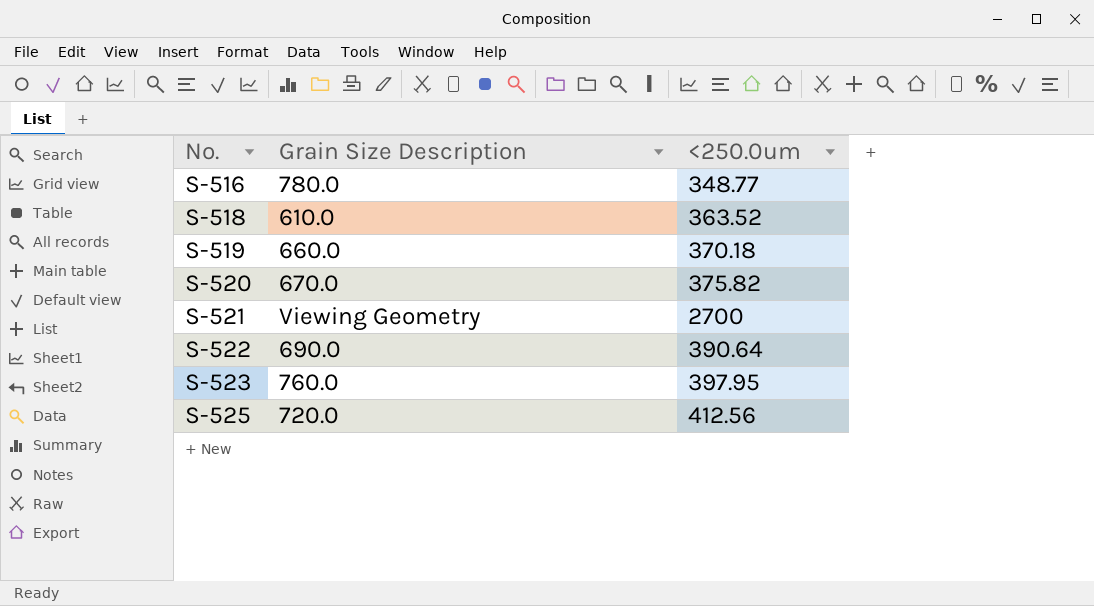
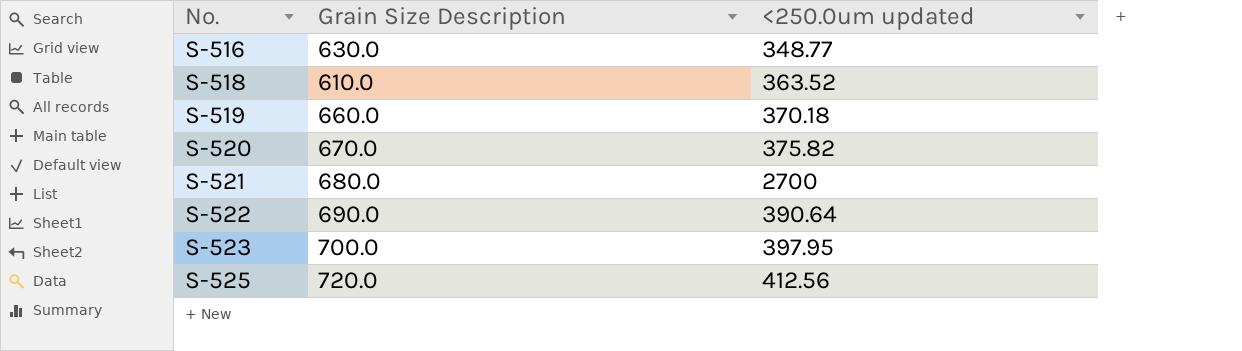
column name: <250.0um -> <250.0um updated
S-516 | Grain Size Description: 780.0 -> 630.0
S-521 | Grain Size Description: Viewing Geometry -> 680.0
S-523 | Grain Size Description: 760.0 -> 700.0

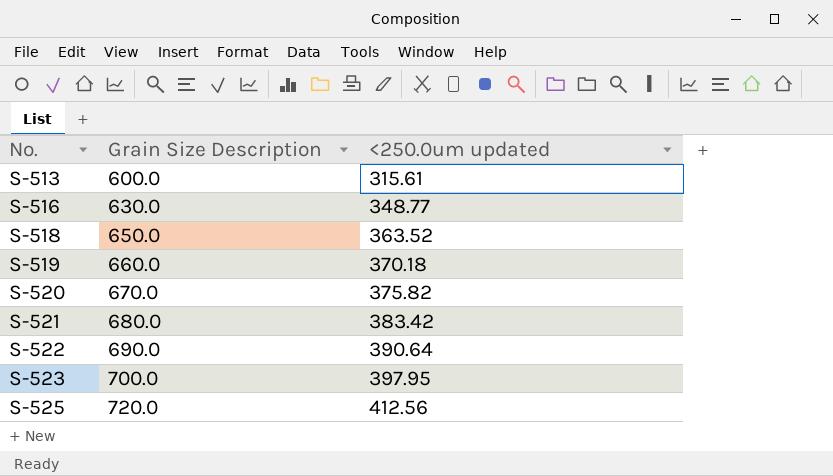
row S-513: none -> 600.0 | 315.61
S-518 | Grain Size Description: 610.0 -> 650.0
S-521 | <250.0um updated: 2700 -> 383.42

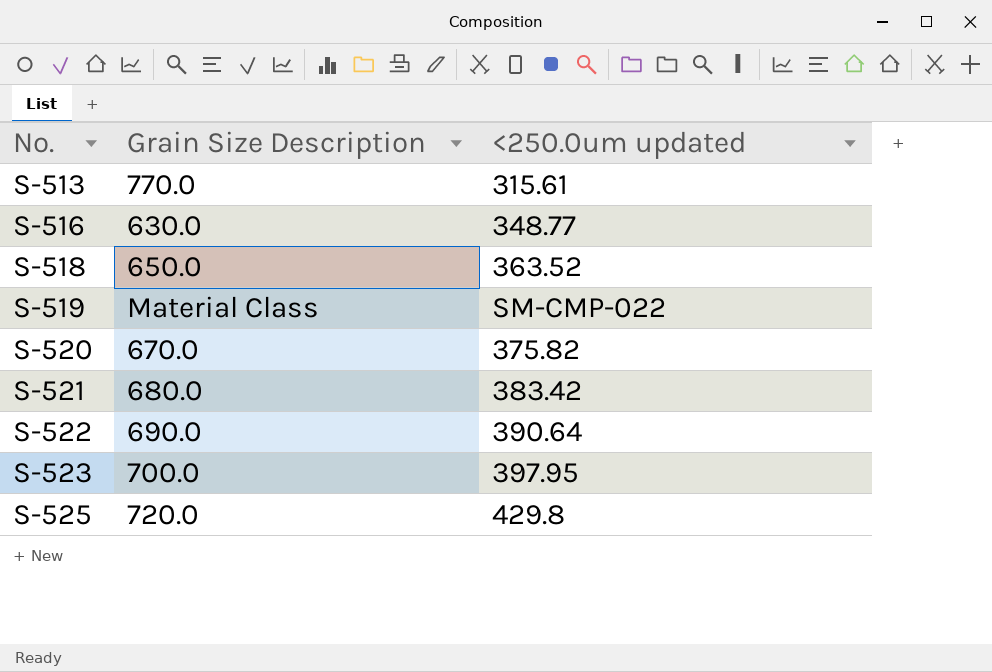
S-513 | Grain Size Description: 600.0 -> 770.0
S-519 | Grain Size Description: 660.0 -> Material Class
S-519 | <250.0um updated: 370.18 -> SM-CMP-022
S-525 | <250.0um updated: 412.56 -> 429.8

